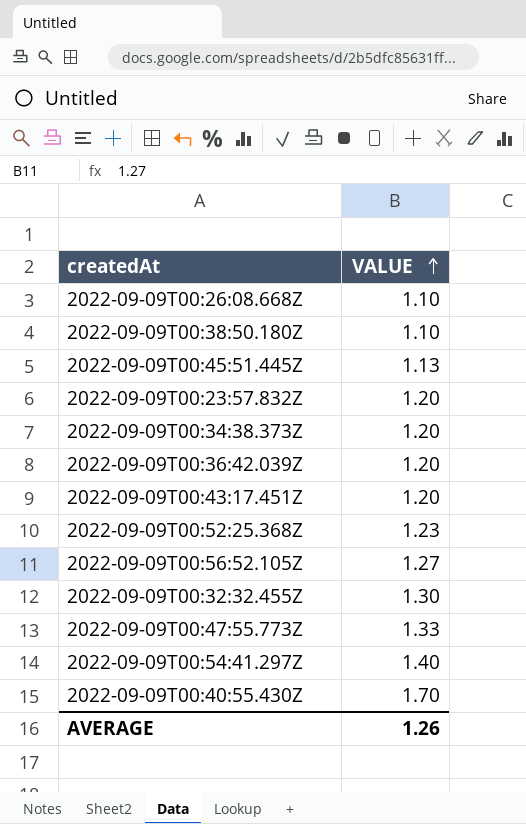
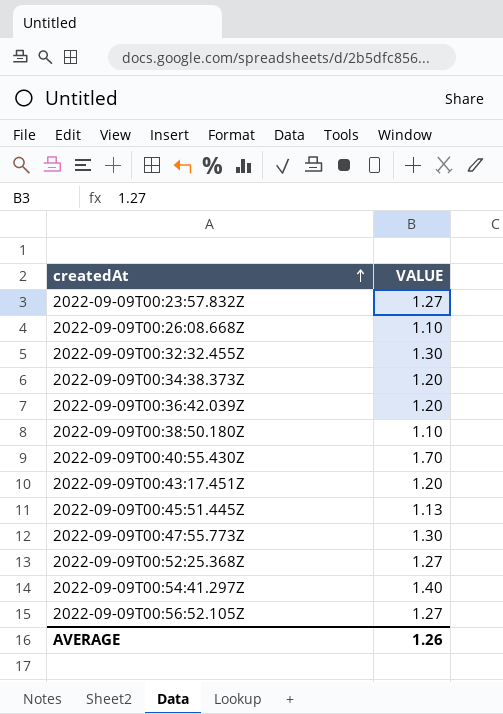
row order: VALUE ascending -> createdAt ascending
2022-09-09T00:23:57.832Z | VALUE: 1.20 -> 1.27
2022-09-09T00:47:55.773Z | VALUE: 1.33 -> 1.30
2022-09-09T00:52:25.368Z | VALUE: 1.23 -> 1.27

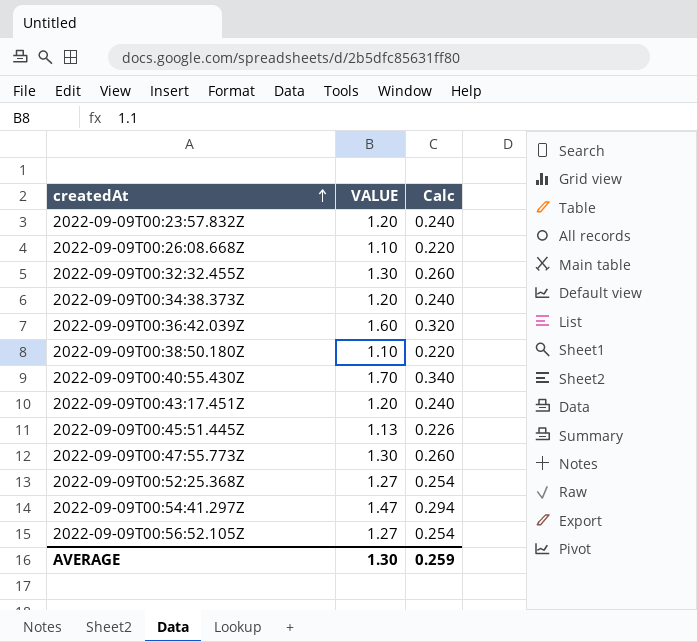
column Calc | formula: none -> [VALUE] * 0.2
2022-09-09T00:23:57.832Z | VALUE: 1.27 -> 1.20
2022-09-09T00:36:42.039Z | VALUE: 1.20 -> 1.60
2022-09-09T00:54:41.297Z | VALUE: 1.40 -> 1.47
AVERAGE | VALUE: 1.26 -> 1.30

